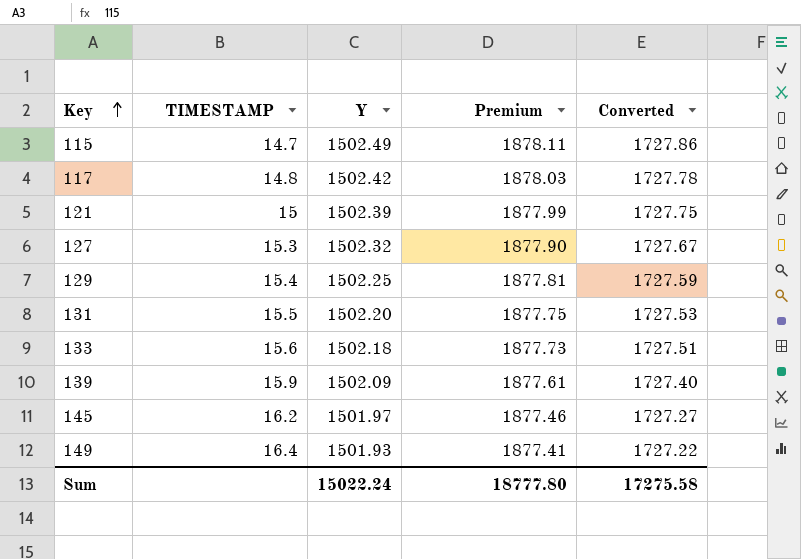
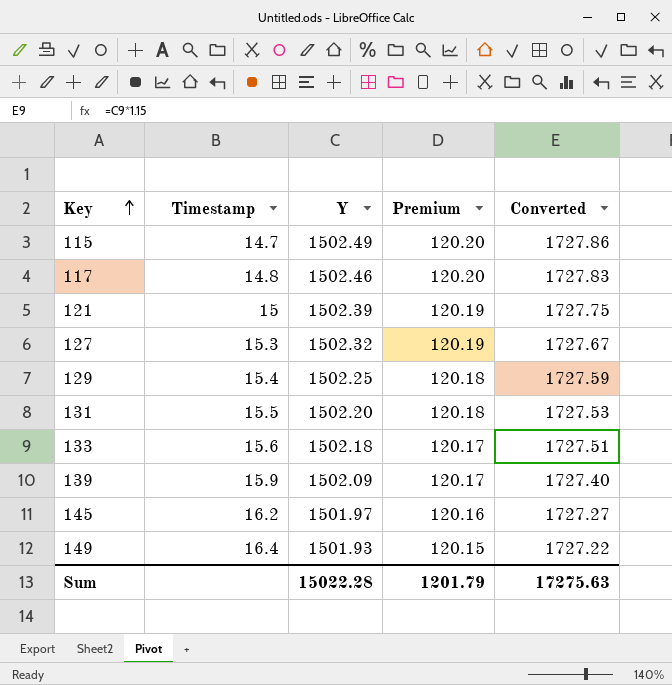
column name: TIMESTAMP -> Timestamp
column Premium | formula: [Y] * 1.25 -> [Y] * 0.08
117 | Y: 1502.42 -> 1502.46
117 | Converted: 1727.78 -> 1727.83
Sum | Y: 15022.24 -> 15022.28
Sum | Premium: 18777.80 -> 1201.79
Sum | Converted: 17275.58 -> 17275.63

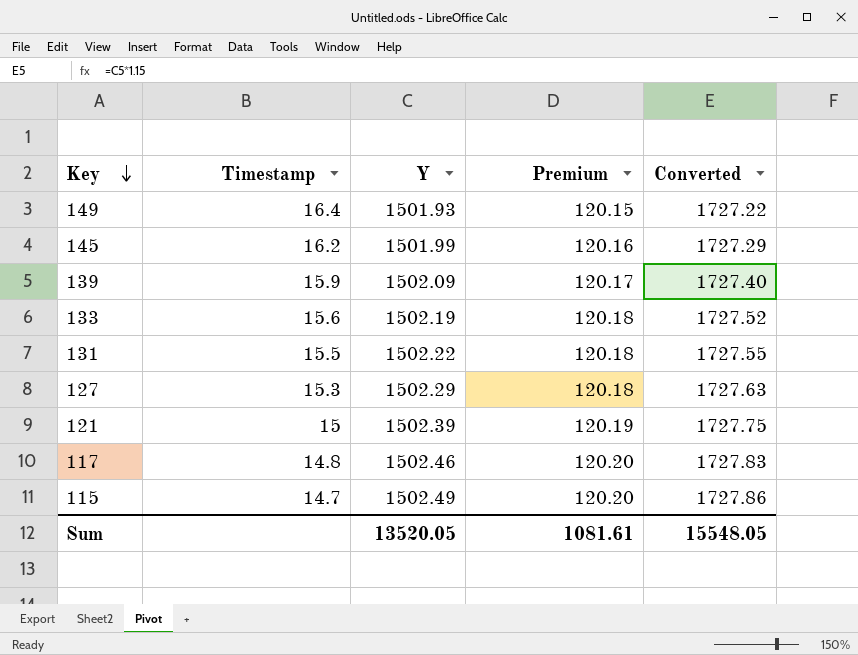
row order: Key ascending -> Key descending
row 129: 15.4 | 1502.25 | 120.18 | 1727.59 -> none
145 | Y: 1501.97 -> 1501.99
145 | Converted: 1727.27 -> 1727.29
133 | Y: 1502.18 -> 1502.19
133 | Premium: 120.17 -> 120.18
133 | Converted: 1727.51 -> 1727.52
131 | Y: 1502.20 -> 1502.22
131 | Converted: 1727.53 -> 1727.55
127 | Y: 1502.32 -> 1502.29
127 | Premium: 120.19 -> 120.18
127 | Converted: 1727.67 -> 1727.63
Sum | Y: 15022.28 -> 13520.05
Sum | Premium: 1201.79 -> 1081.61
Sum | Converted: 17275.63 -> 15548.05

